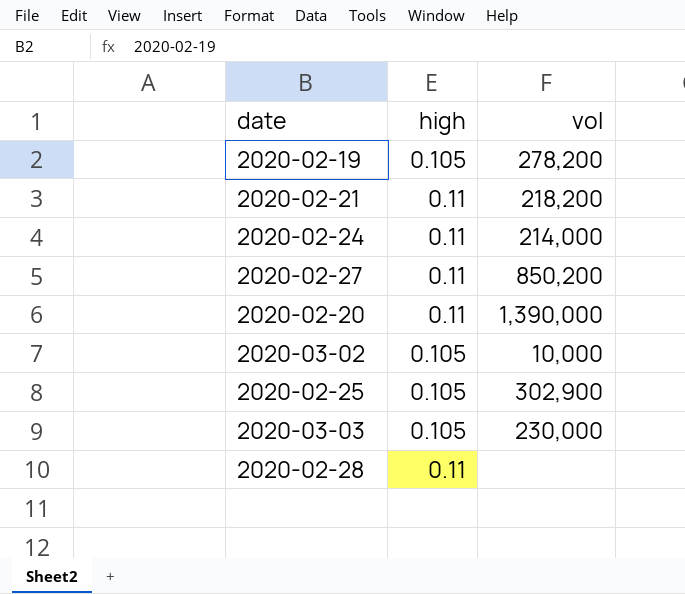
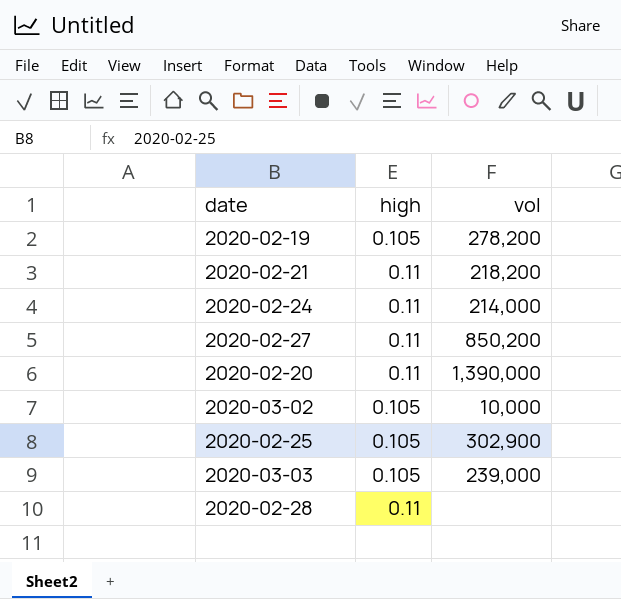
2020-03-03 | vol: 230,000 -> 239,000

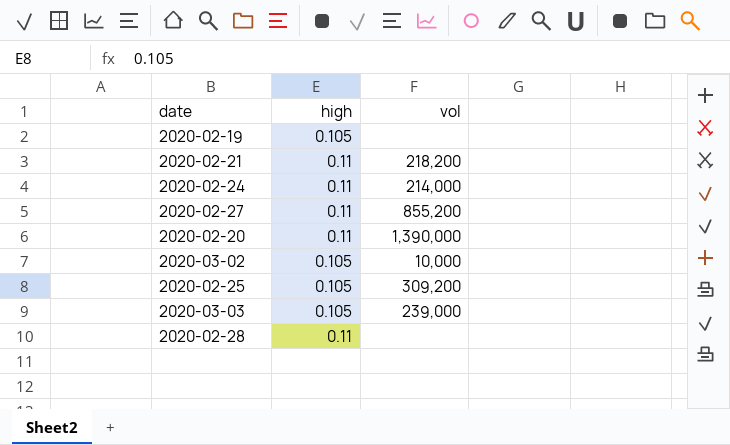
2020-02-19 | vol: 278,200 -> none
2020-02-27 | vol: 850,200 -> 855,200
2020-02-25 | vol: 302,900 -> 309,200

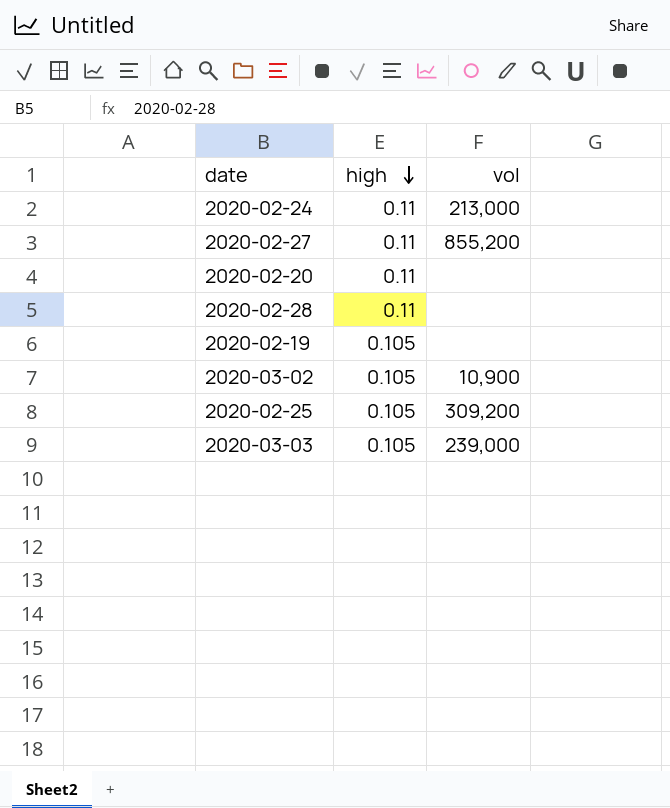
row order: none -> high descending
row 2020-02-21: 0.11 | 218,200 -> none
2020-02-24 | vol: 214,000 -> 213,000
2020-02-20 | vol: 1,390,000 -> none
2020-03-02 | vol: 10,000 -> 10,900

